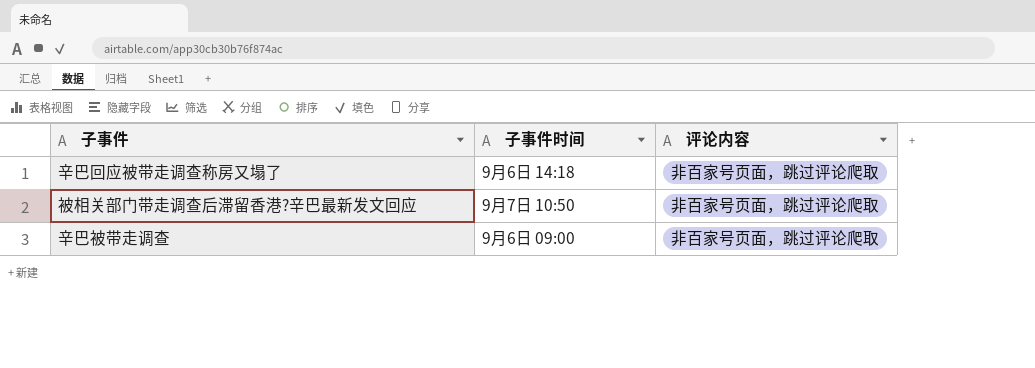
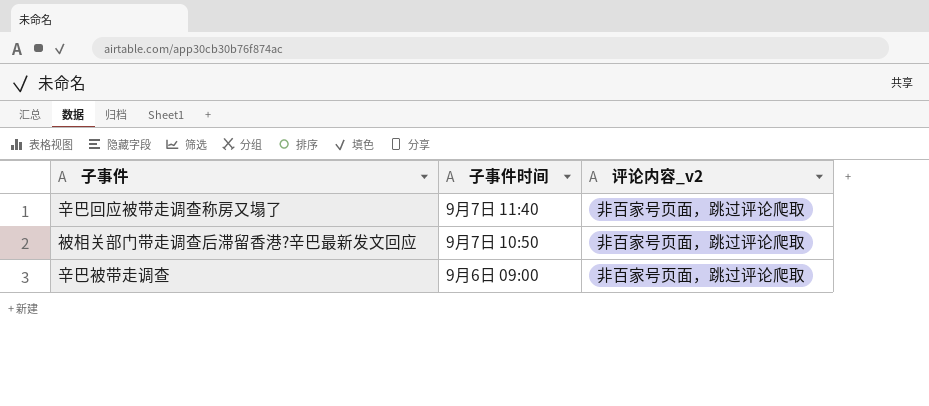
column name: 评论内容 -> 评论内容_v2
辛巴回应被带走调查称房又塌了 | 子事件时间: 9月6日 14:18 -> 9月7日 11:40

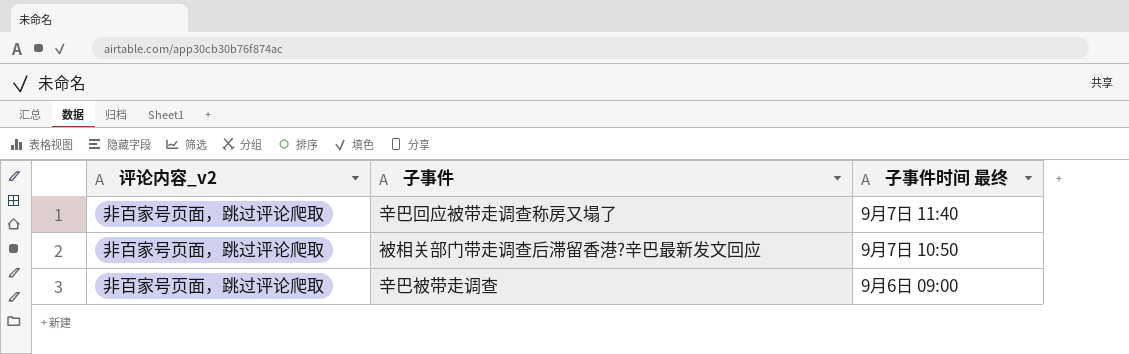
column 评论内容_v2 | position: 3 -> 1
column name: 子事件时间 -> 子事件时间 最终

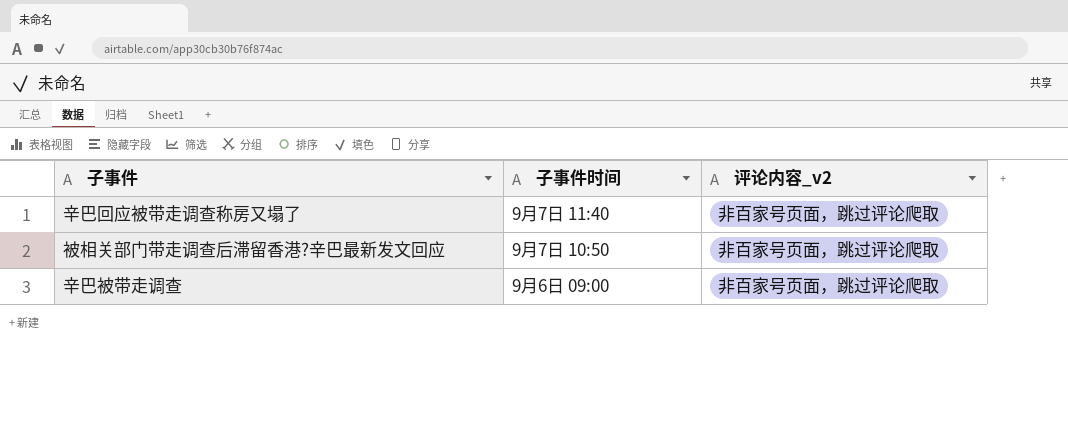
column name: 子事件时间 最终 -> 子事件时间
column 评论内容_v2 | position: 1 -> 3

